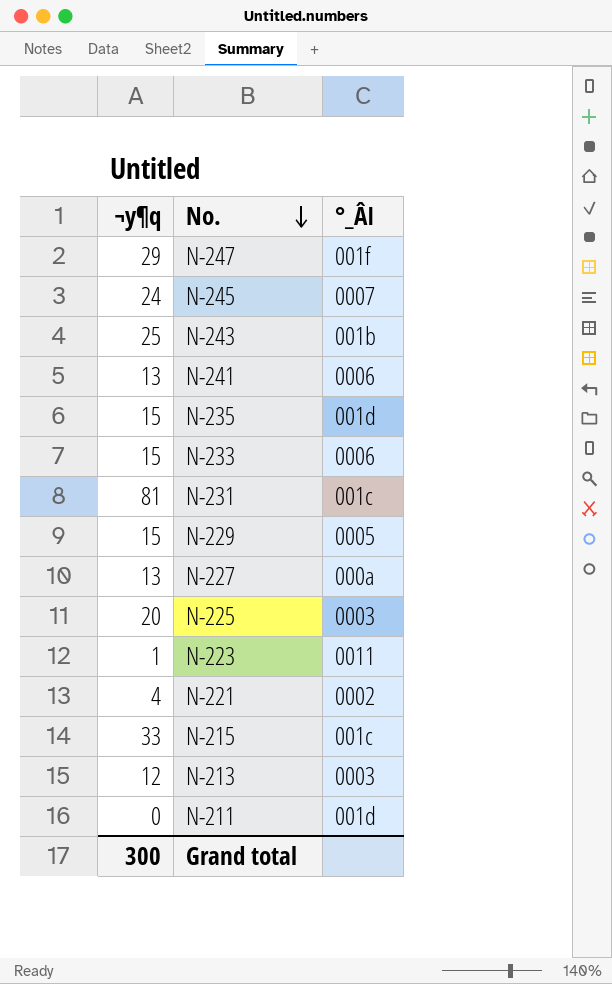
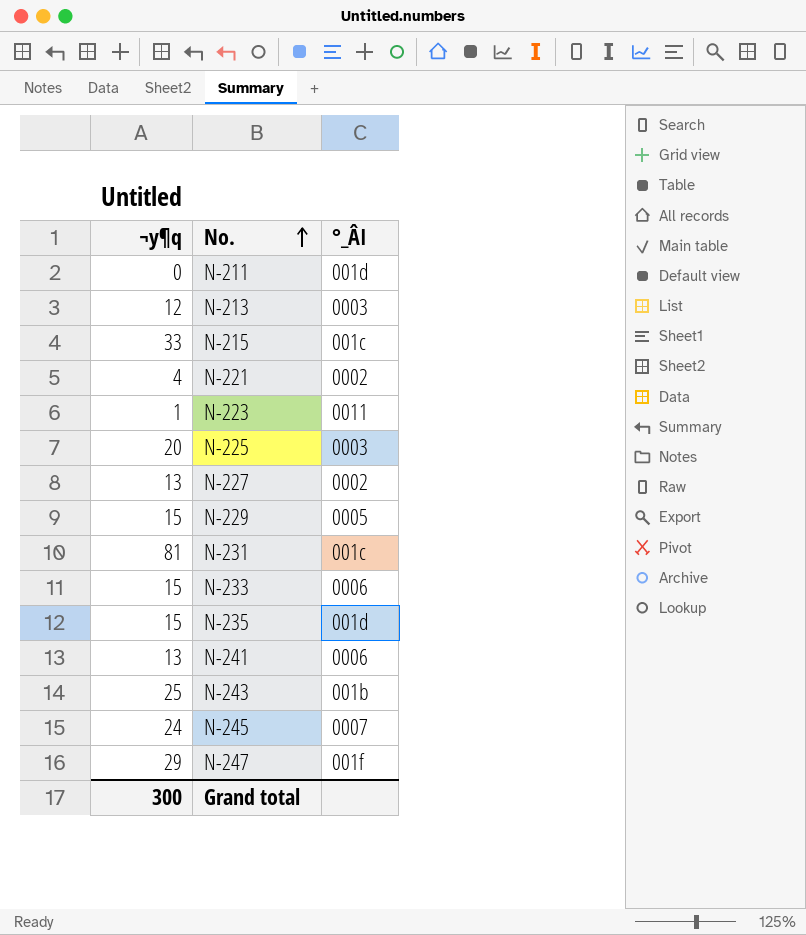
row order: No. descending -> No. ascending
N-227 | °_ÂI: 000a -> 0002

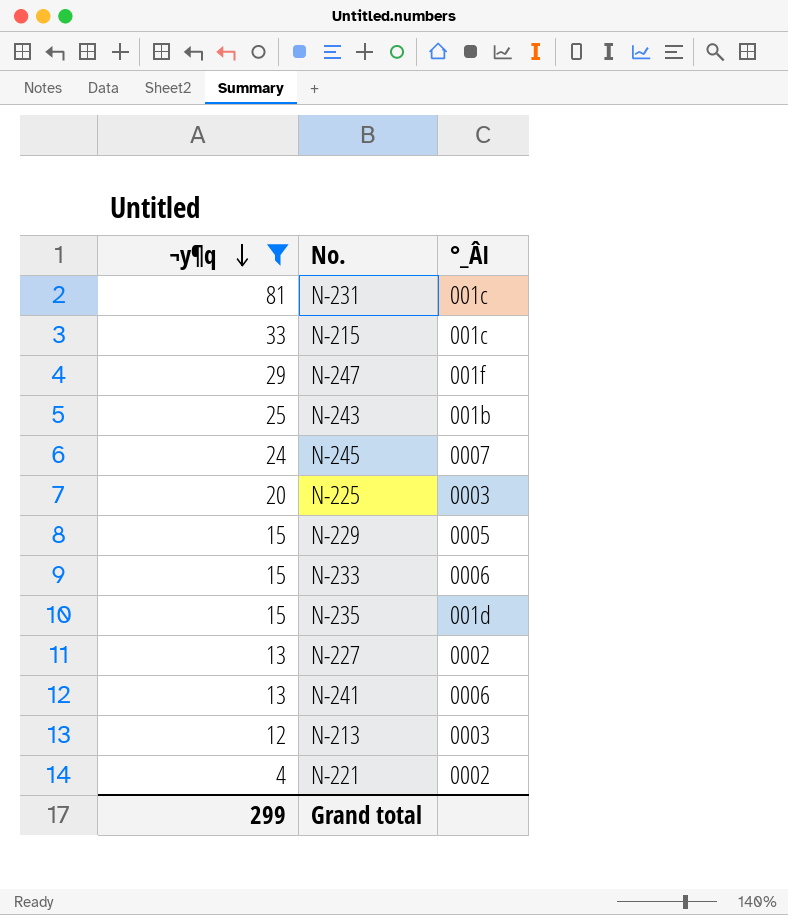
filter: none -> ¬y¶q >= 4
row order: No. ascending -> ¬y¶q descending
Grand total | ¬y¶q: 300 -> 299

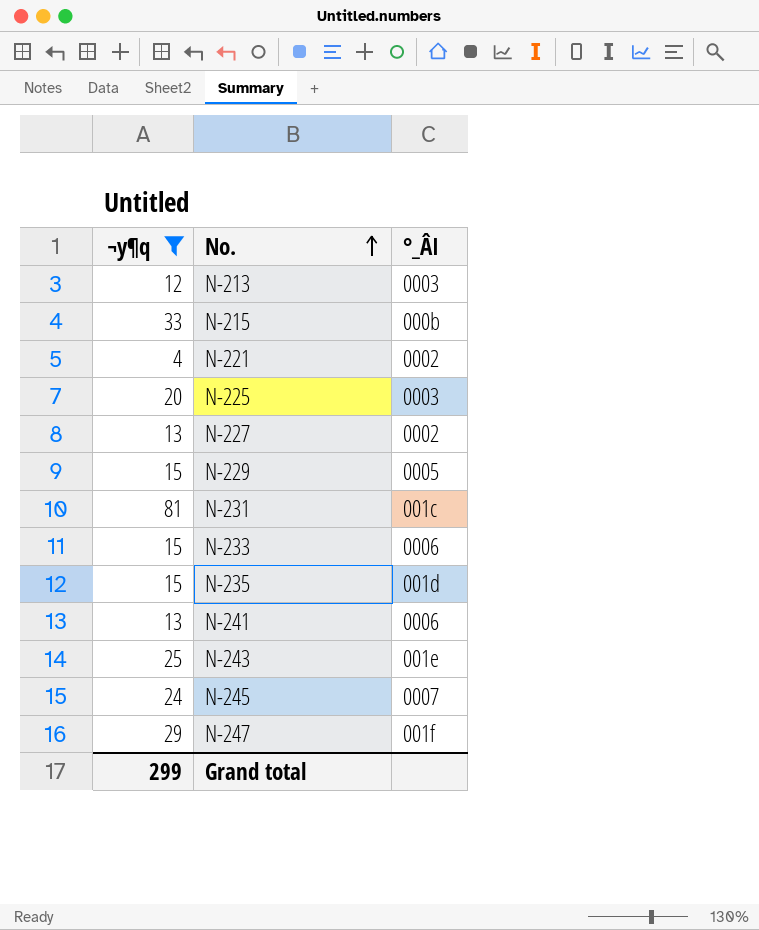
row order: ¬y¶q descending -> No. ascending
N-215 | °_ÂI: 001c -> 000b
N-243 | °_ÂI: 001b -> 001e

